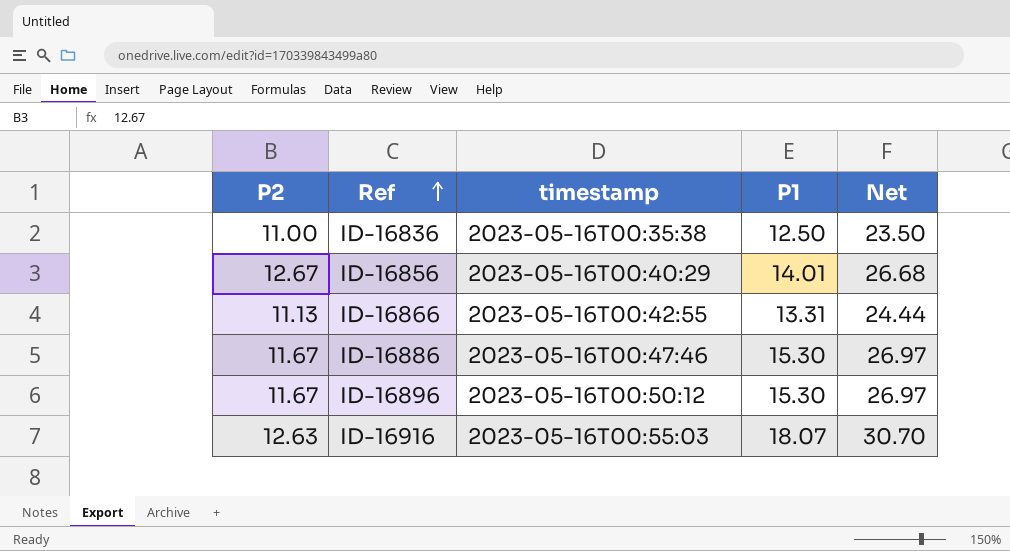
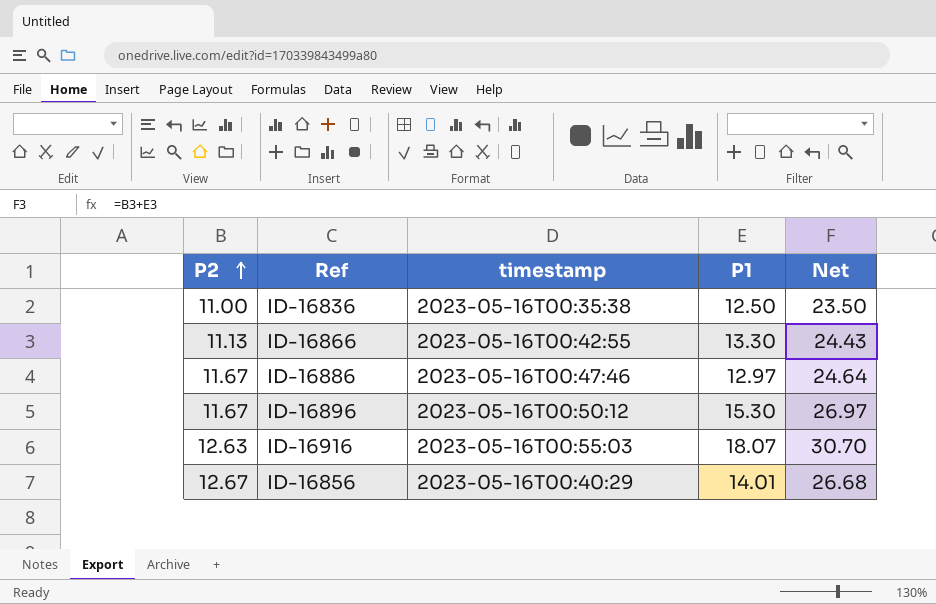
row order: Ref ascending -> P2 ascending
ID-16866 | P1: 13.31 -> 13.30
ID-16866 | Net: 24.44 -> 24.43
ID-16886 | P1: 15.30 -> 12.97
ID-16886 | Net: 26.97 -> 24.64

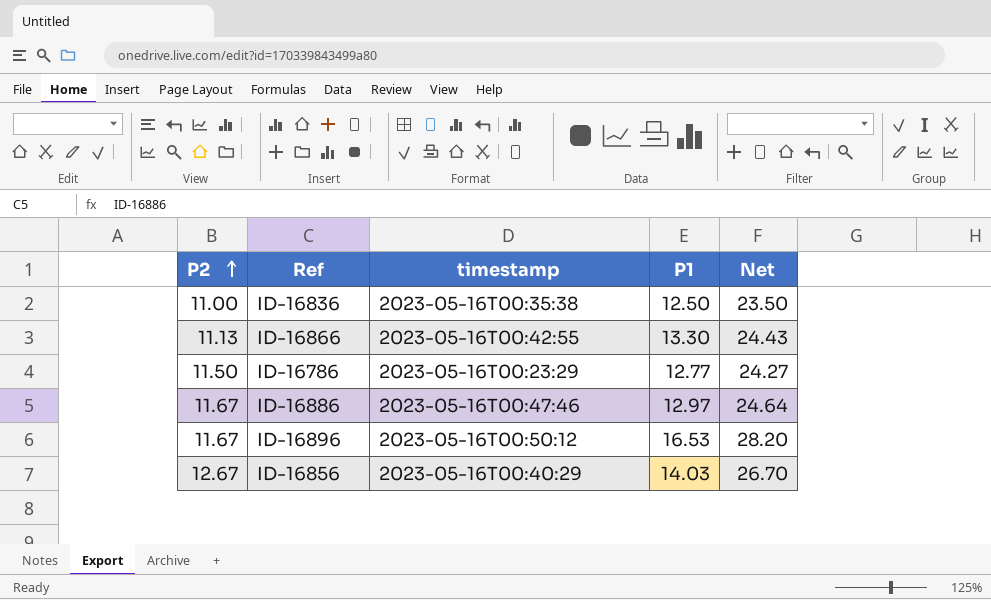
row ID-16916: 12.63 | 2023-05-16T00:55:03 | 18.07 | 30.70 -> none
row ID-16786: none -> 11.50 | 2023-05-16T00:23:29 | 12.77 | 24.27
ID-16896 | P1: 15.30 -> 16.53
ID-16896 | Net: 26.97 -> 28.20
ID-16856 | P1: 14.01 -> 14.03
ID-16856 | Net: 26.68 -> 26.70

